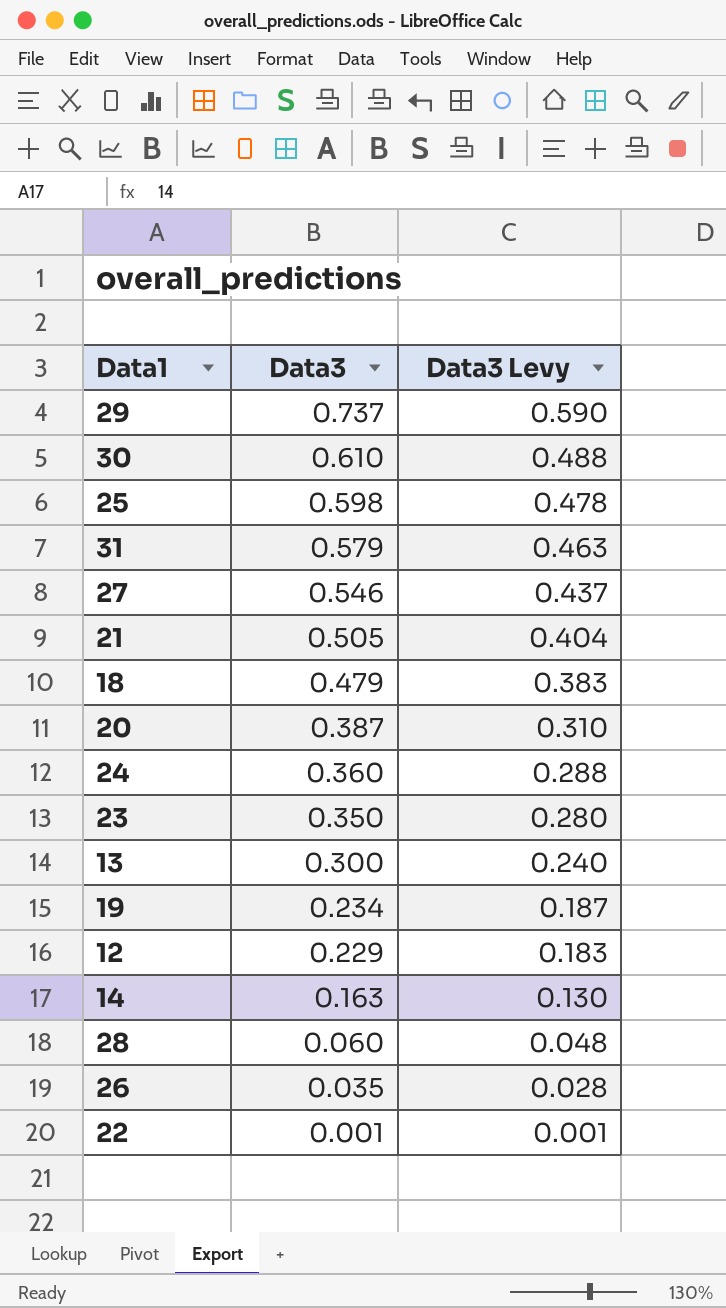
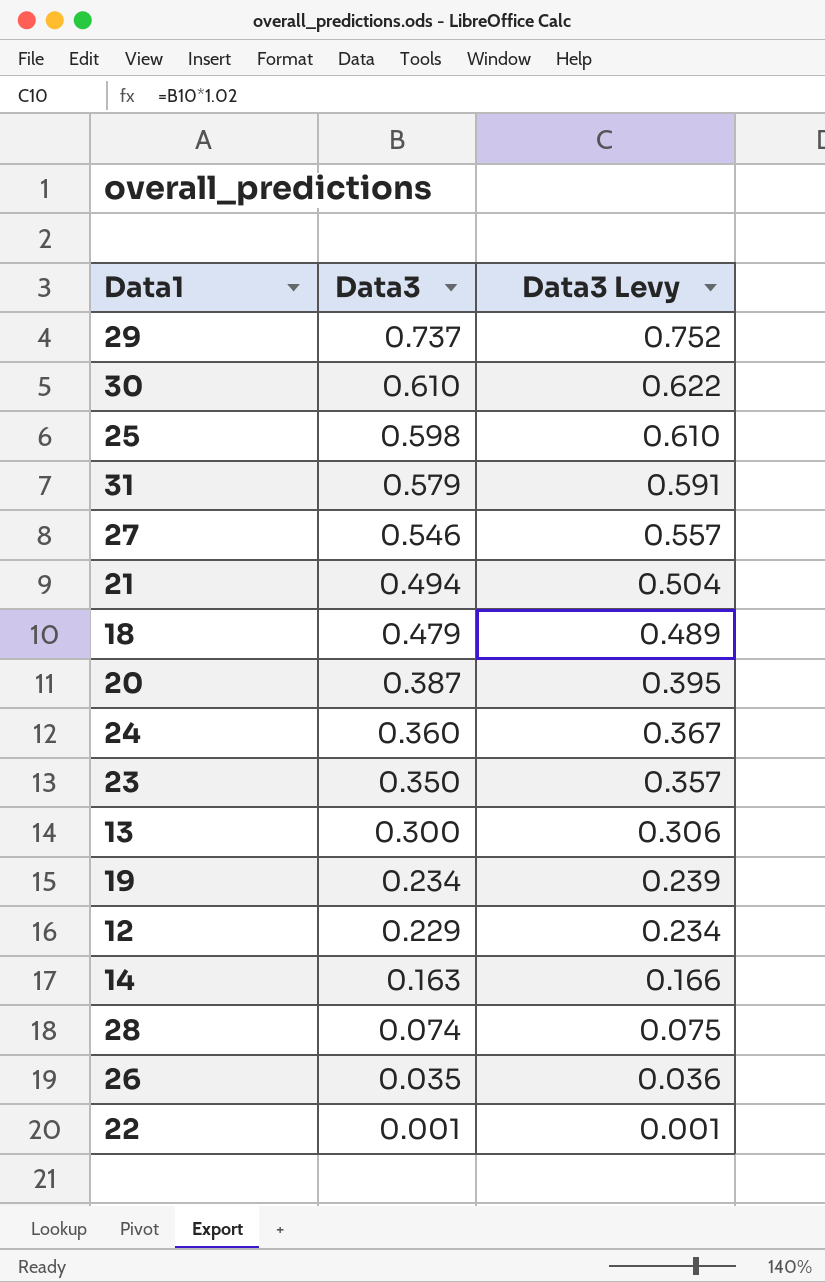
column Data3 Levy | formula: [Data3] * 0.8 -> [Data3] * 1.02
21 | Data3: 0.505 -> 0.494
28 | Data3: 0.060 -> 0.074

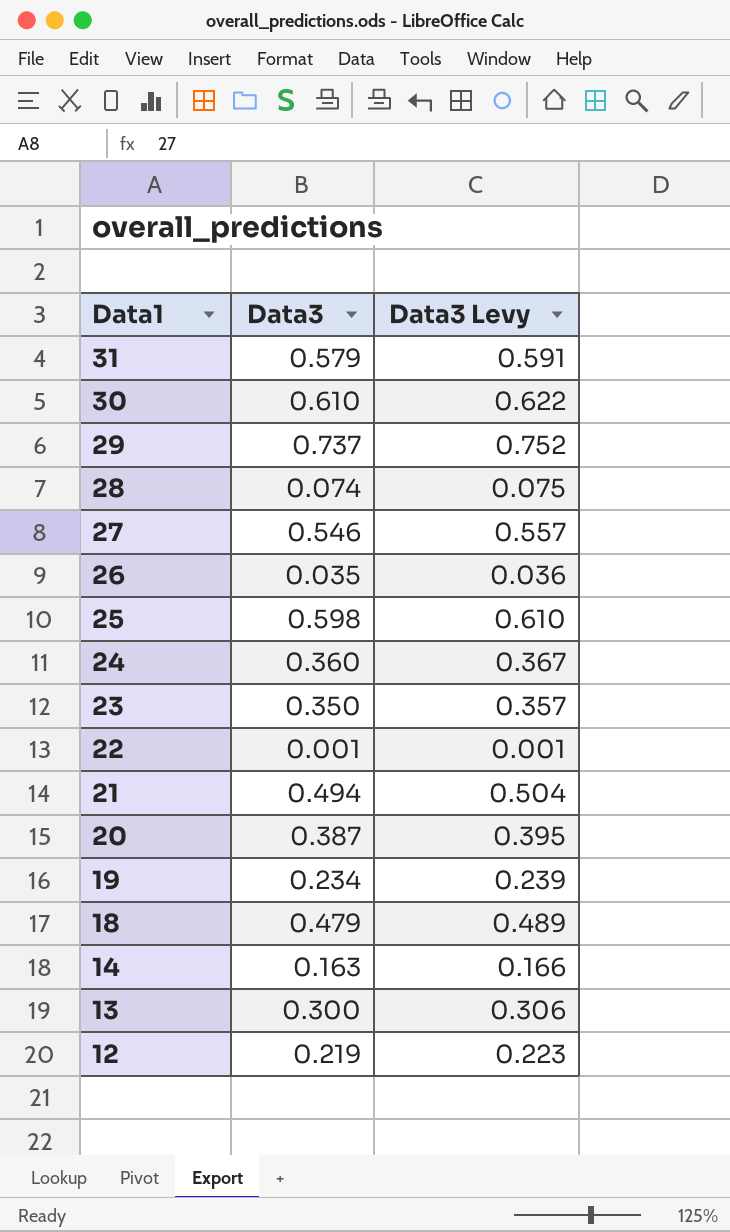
row order: Data3 descending -> Data1 descending
12 | Data3: 0.229 -> 0.219
12 | Data3 Levy: 0.234 -> 0.223

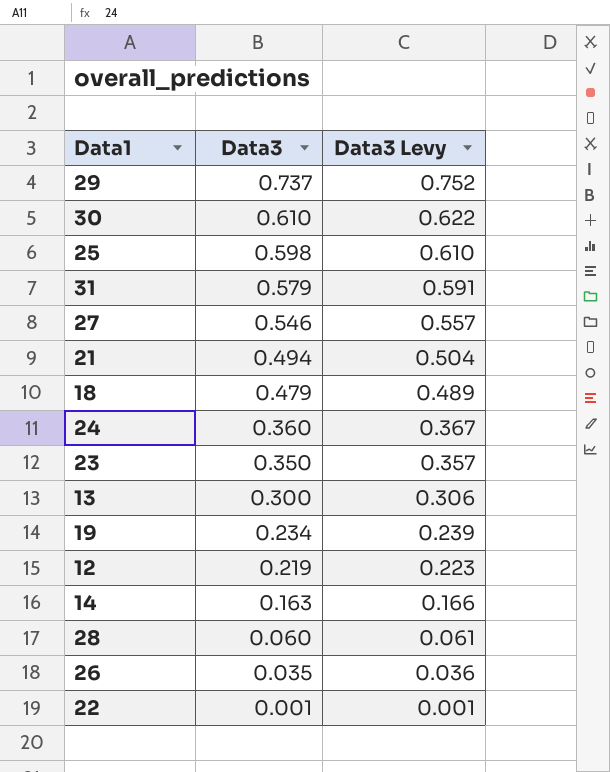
row order: Data1 descending -> Data3 descending
row 20: 0.387 | 0.395 -> none
28 | Data3: 0.074 -> 0.060
28 | Data3 Levy: 0.075 -> 0.061

